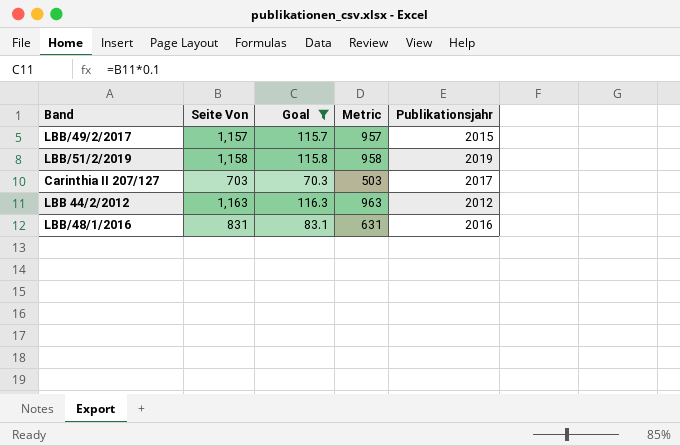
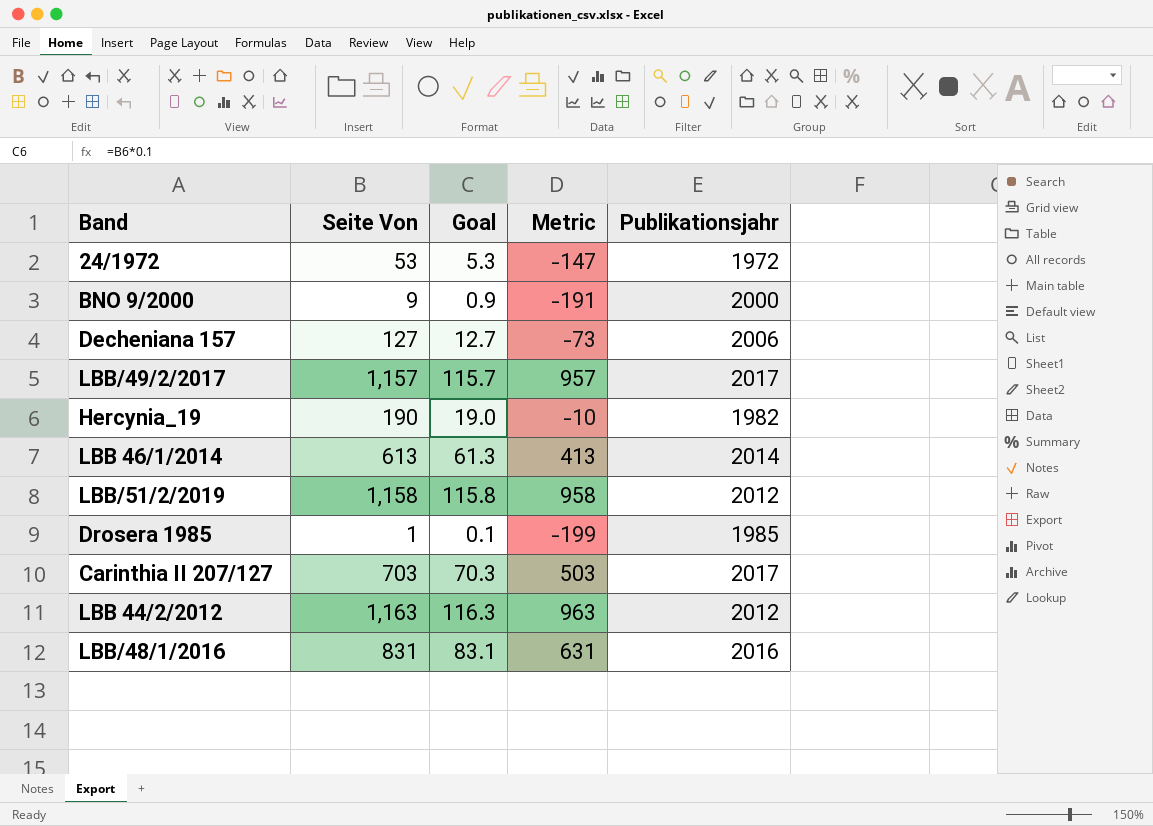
filter: Goal >= 70.3 -> none
LBB/49/2/2017 | Publikationsjahr: 2015 -> 2017
LBB/51/2/2019 | Publikationsjahr: 2019 -> 2012

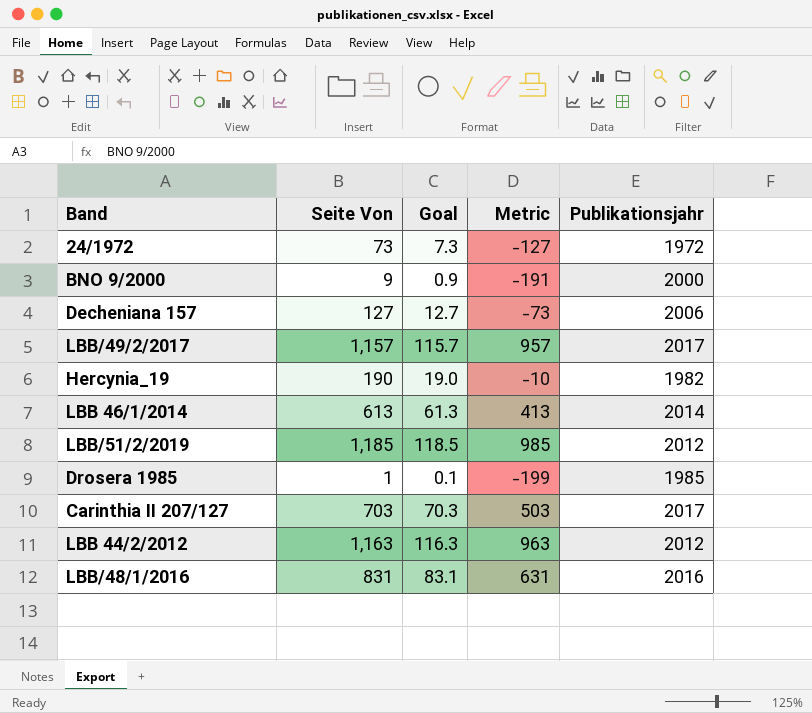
24/1972 | Seite Von: 53 -> 73
24/1972 | Goal: 5.3 -> 7.3
24/1972 | Metric: -147 -> -127
LBB/51/2/2019 | Seite Von: 1,158 -> 1,185
LBB/51/2/2019 | Goal: 115.8 -> 118.5
LBB/51/2/2019 | Metric: 958 -> 985

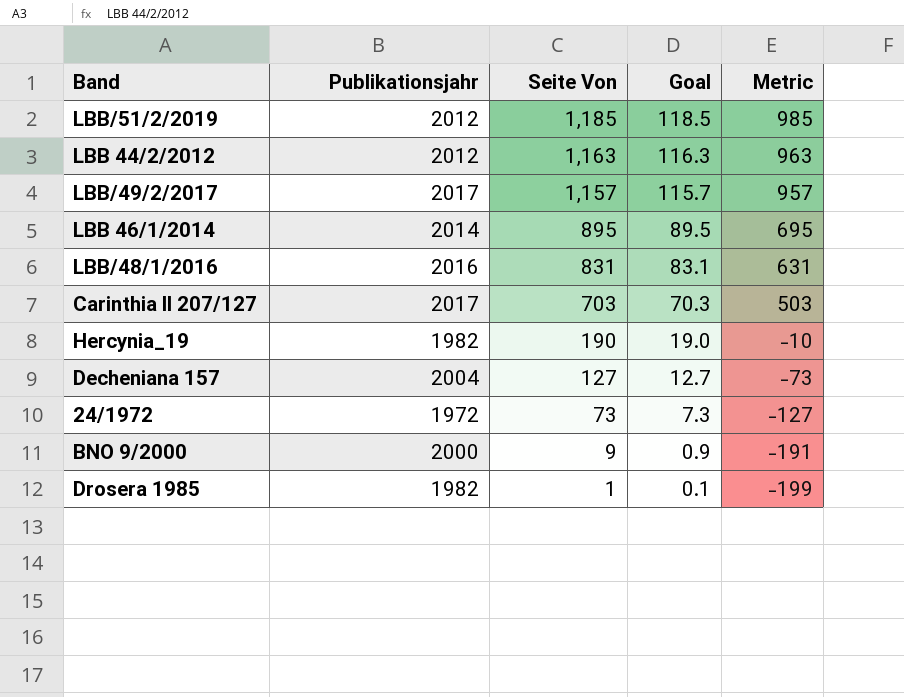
row order: none -> Seite Von descending
column Publikationsjahr | position: 5 -> 2
LBB 46/1/2014 | Seite Von: 613 -> 895
LBB 46/1/2014 | Goal: 61.3 -> 89.5
LBB 46/1/2014 | Metric: 413 -> 695
Decheniana 157 | Publikationsjahr: 2006 -> 2004
Drosera 1985 | Publikationsjahr: 1985 -> 1982

